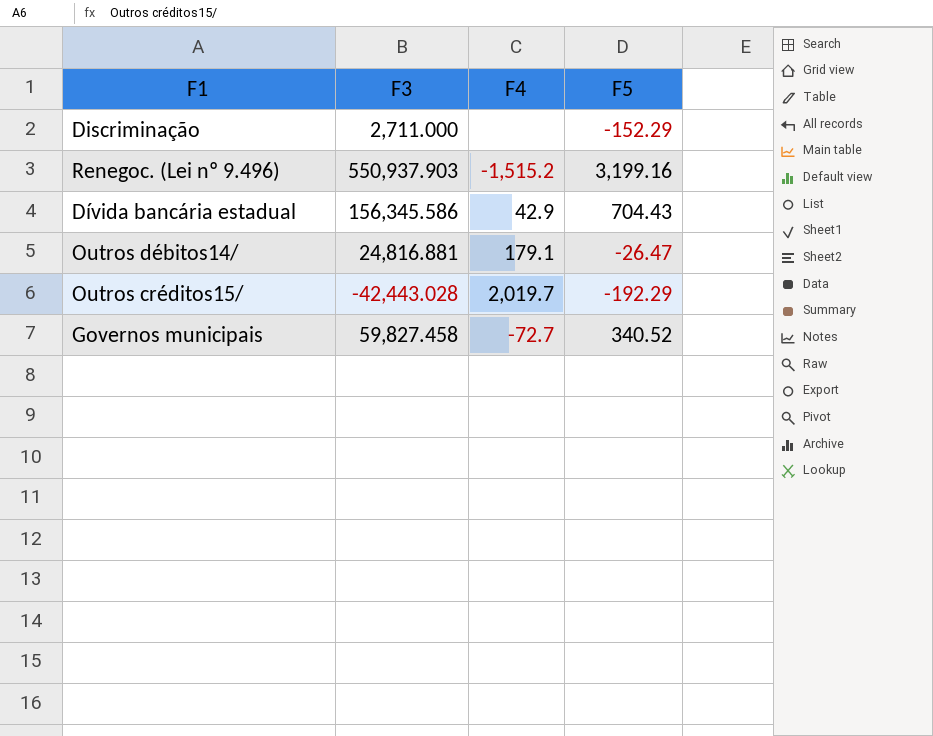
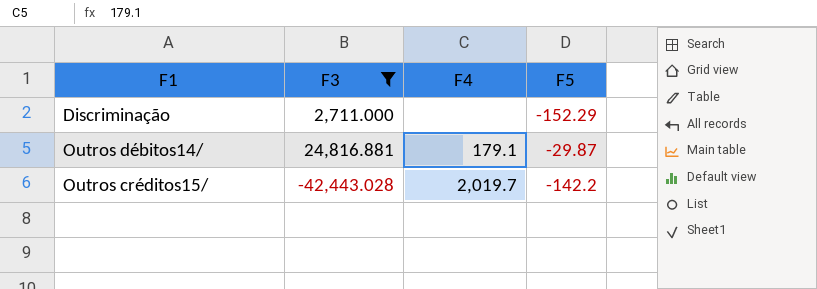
filter: none -> F3 <= 24,816.881
Outros débitos14/ | F5: -26.47 -> -29.87
Outros créditos15/ | F5: -192.29 -> -142.2

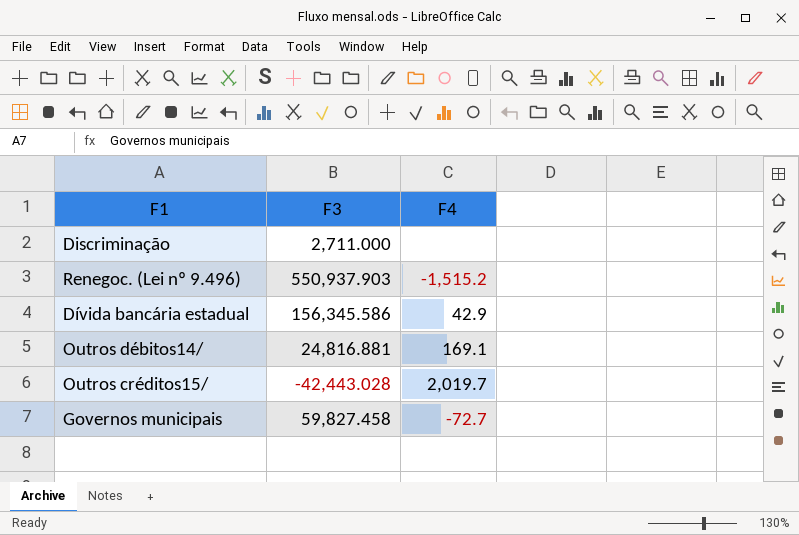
filter: F3 <= 24,816.881 -> none
column F5 | position: 4 -> none
Outros débitos14/ | F4: 179.1 -> 169.1

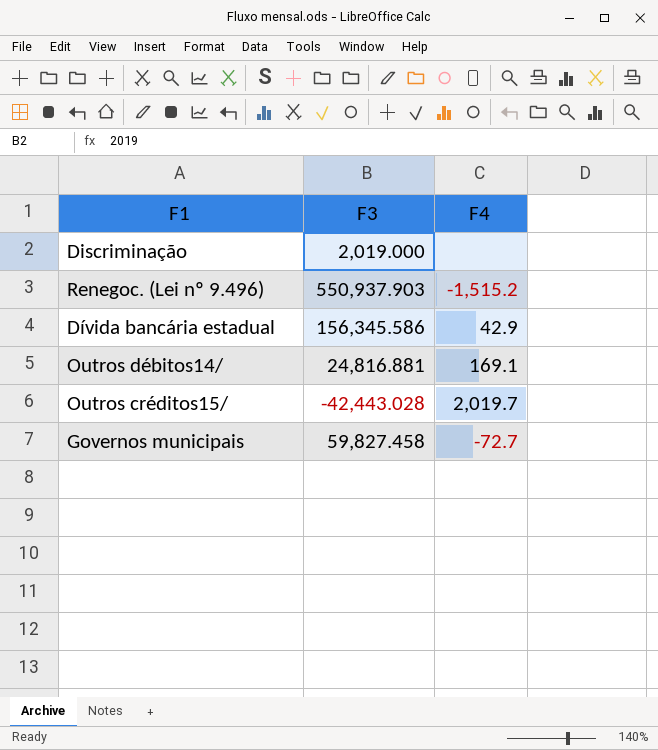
Discriminação | F3: 2,711.000 -> 2,019.000

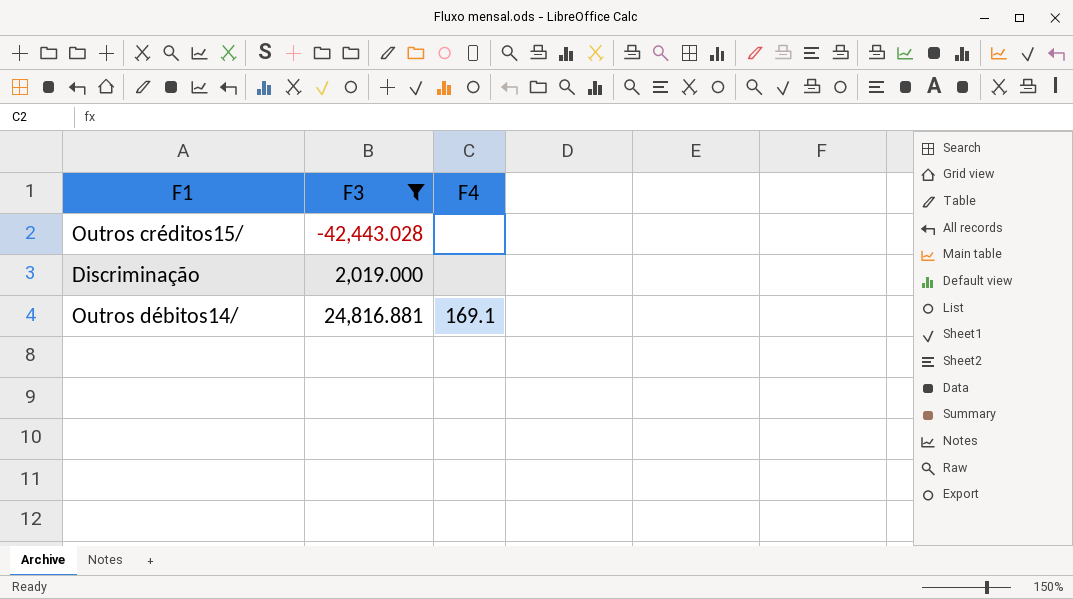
filter: none -> F3 <= 24,816.881
row order: none -> F3 ascending
Outros créditos15/ | F4: 2,019.7 -> none

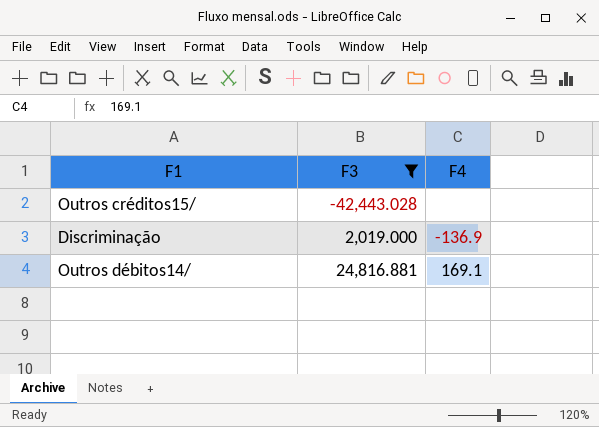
Discriminação | F4: none -> -136.9

